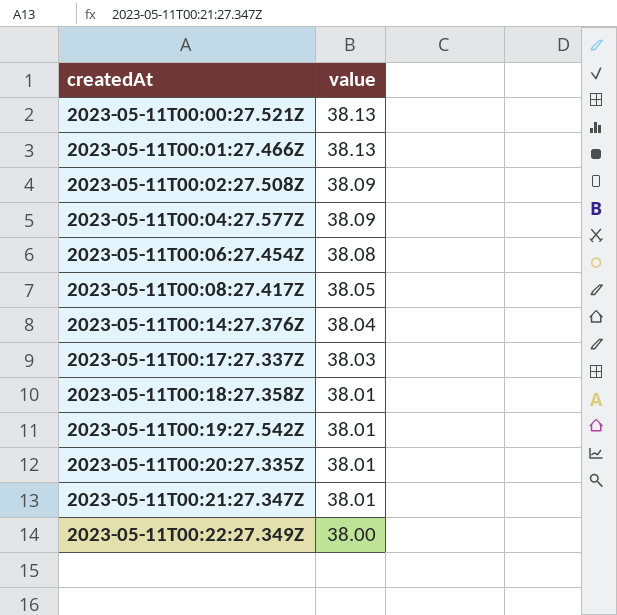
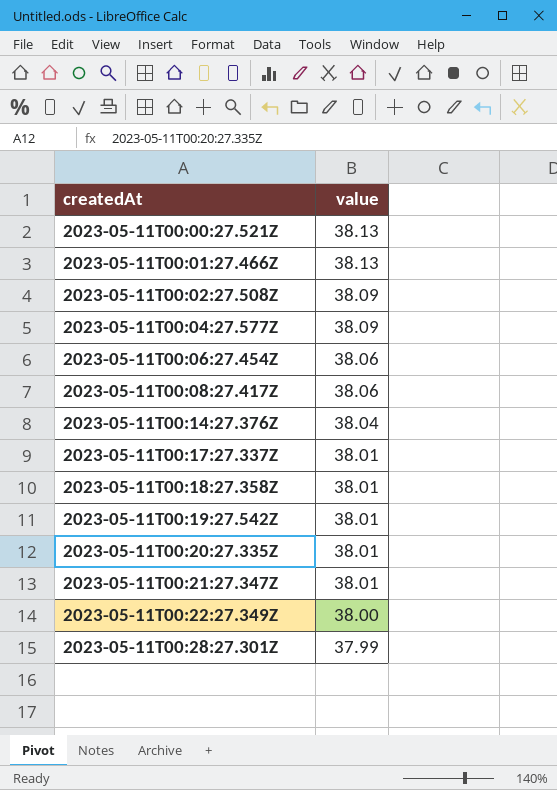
2023-05-11T00:06:27.454Z | value: 38.08 -> 38.06
2023-05-11T00:08:27.417Z | value: 38.05 -> 38.06
2023-05-11T00:17:27.337Z | value: 38.03 -> 38.01
row 2023-05-11T00:28:27.301Z: none -> 37.99

